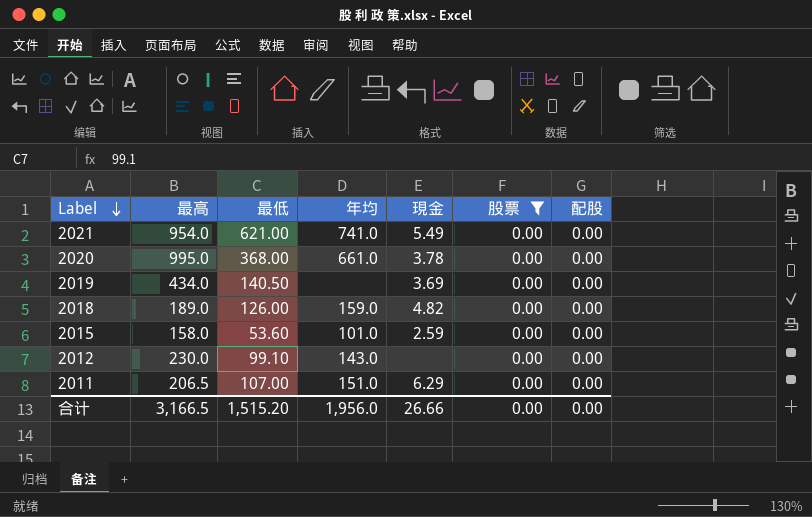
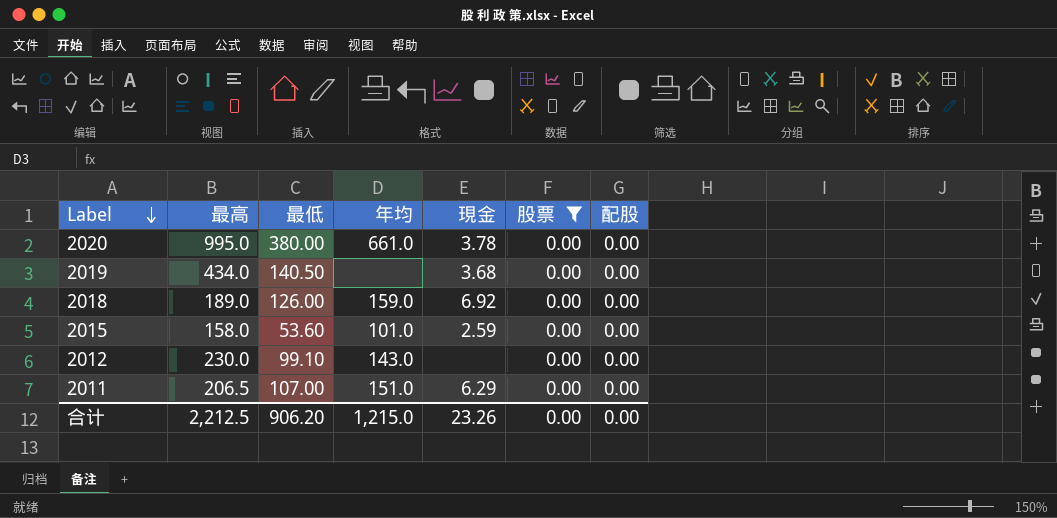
row 2021: 954.0 | 621.00 | 741.0 | 5.49 | 0.00 | 0.00 -> none
2020 | 最低: 368.00 -> 380.00
2019 | 現金: 3.69 -> 3.68
2018 | 現金: 4.82 -> 6.92
合计 | 最高: 3,166.5 -> 2,212.5
合计 | 最低: 1,515.20 -> 906.20
合计 | 年均: 1,956.0 -> 1,215.0
合计 | 現金: 26.66 -> 23.26

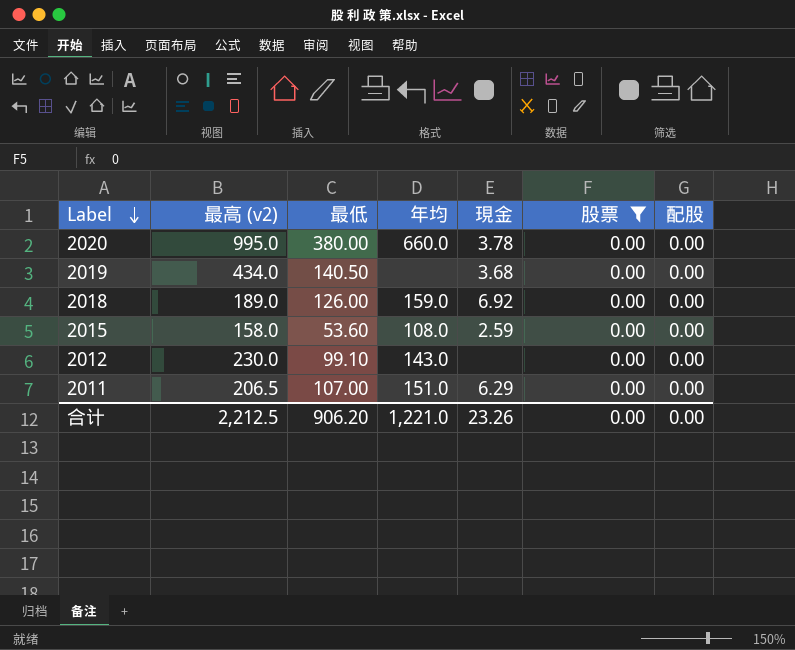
column name: 最高 -> 最高 (v2)
2020 | 年均: 661.0 -> 660.0
2015 | 年均: 101.0 -> 108.0
合计 | 年均: 1,215.0 -> 1,221.0

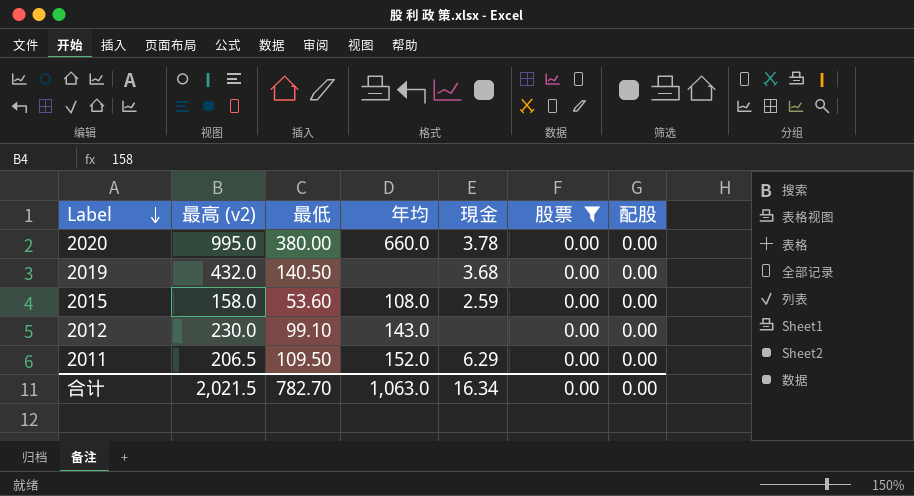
row 2018: 189.0 | 126.00 | 159.0 | 6.92 | 0.00 | 0.00 -> none
2019 | 最高 (v2): 434.0 -> 432.0
2011 | 最低: 107.00 -> 109.50
2011 | 年均: 151.0 -> 152.0
合计 | 最高 (v2): 2,212.5 -> 2,021.5
合计 | 最低: 906.20 -> 782.70
合计 | 年均: 1,221.0 -> 1,063.0
合计 | 現金: 23.26 -> 16.34

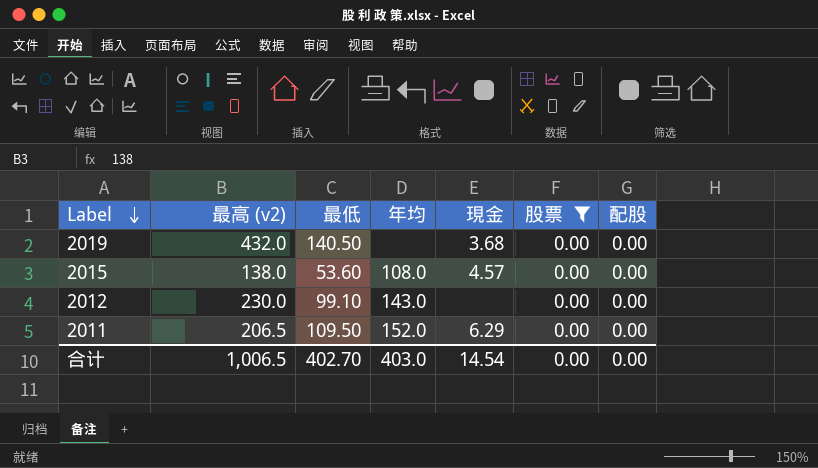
row 2020: 995.0 | 380.00 | 660.0 | 3.78 | 0.00 | 0.00 -> none
2015 | 最高 (v2): 158.0 -> 138.0
2015 | 現金: 2.59 -> 4.57
合计 | 最高 (v2): 2,021.5 -> 1,006.5
合计 | 最低: 782.70 -> 402.70
合计 | 年均: 1,063.0 -> 403.0
合计 | 現金: 16.34 -> 14.54

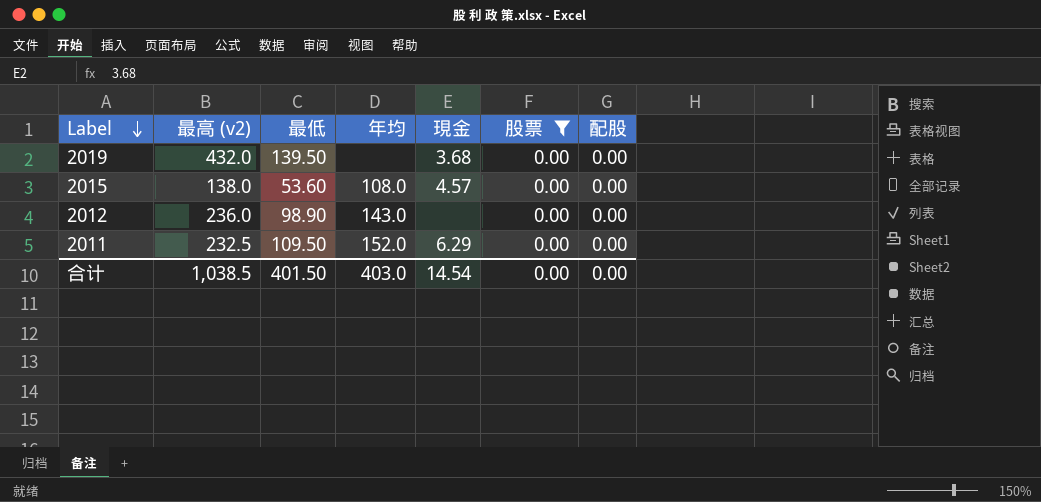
2019 | 最低: 140.50 -> 139.50
2012 | 最高 (v2): 230.0 -> 236.0
2012 | 最低: 99.10 -> 98.90
2011 | 最高 (v2): 206.5 -> 232.5
合计 | 最高 (v2): 1,006.5 -> 1,038.5
合计 | 最低: 402.70 -> 401.50

